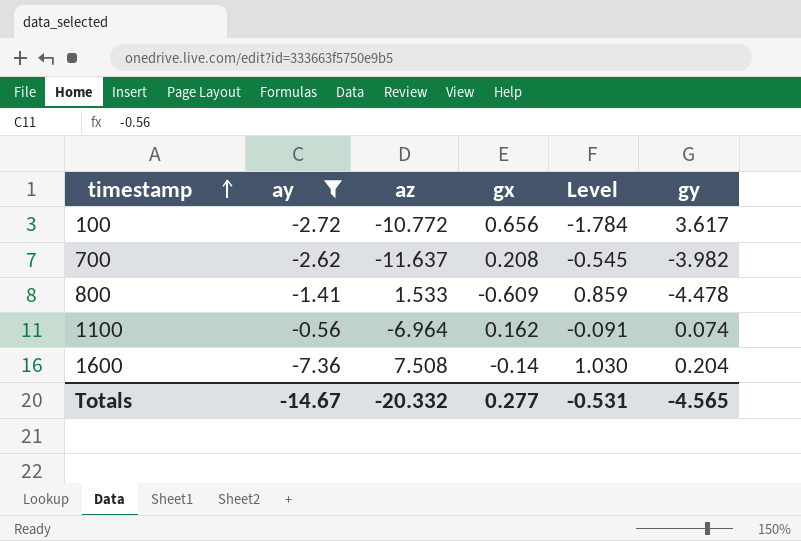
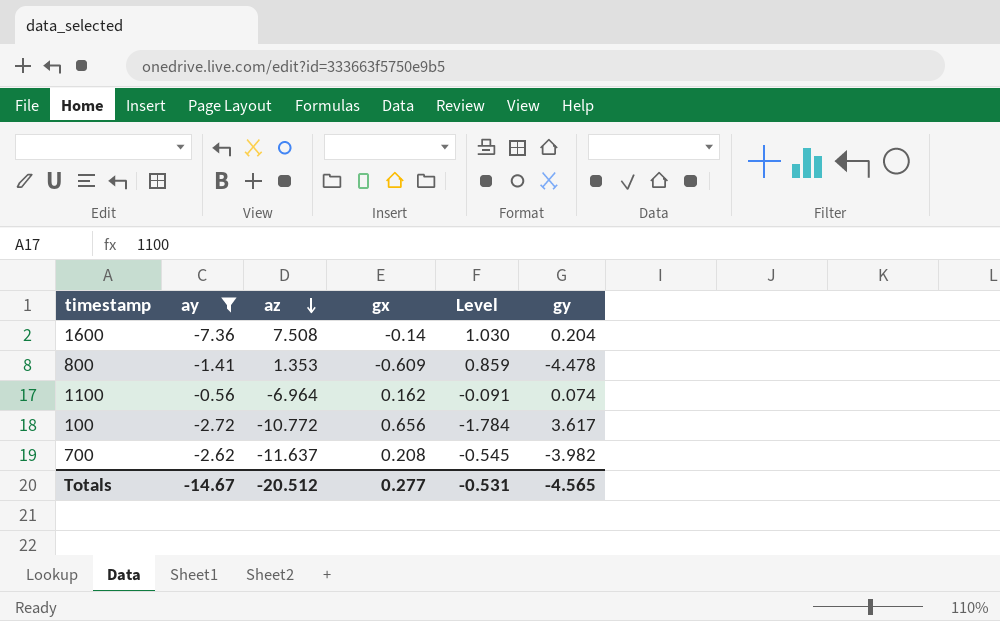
row order: timestamp ascending -> az descending
800 | az: 1.533 -> 1.353
Totals | az: -20.332 -> -20.512

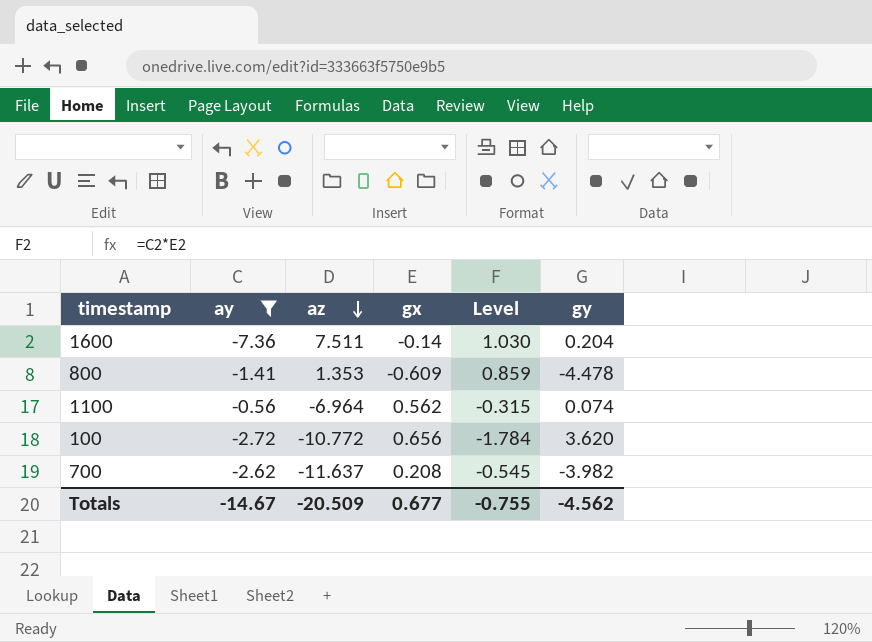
1600 | az: 7.508 -> 7.511
1100 | gx: 0.162 -> 0.562
1100 | Level: -0.091 -> -0.315
100 | gy: 3.617 -> 3.620
Totals | az: -20.512 -> -20.509
Totals | gx: 0.277 -> 0.677
Totals | Level: -0.531 -> -0.755
Totals | gy: -4.565 -> -4.562

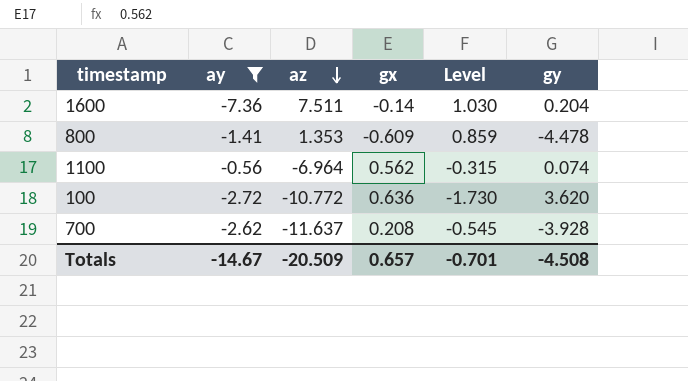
100 | gx: 0.656 -> 0.636
100 | Level: -1.784 -> -1.730
700 | gy: -3.982 -> -3.928
Totals | gx: 0.677 -> 0.657
Totals | Level: -0.755 -> -0.701
Totals | gy: -4.562 -> -4.508

